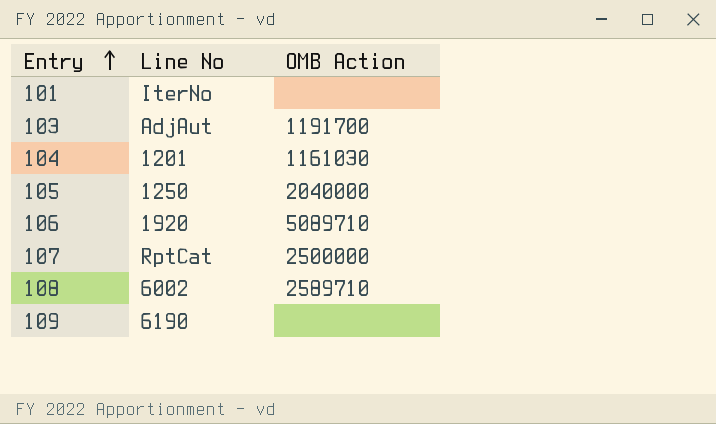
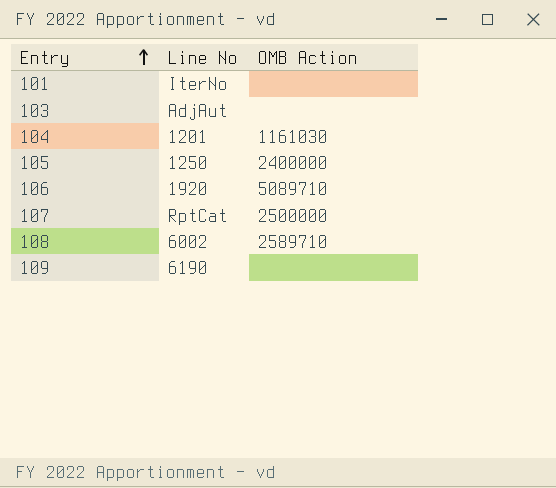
103 | OMB Action: 1191700 -> none
105 | OMB Action: 2040000 -> 2400000

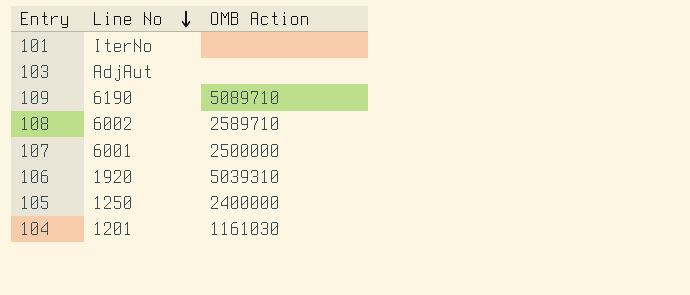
row order: Entry ascending -> Line No descending
109 | OMB Action: none -> 5089710
107 | Line No: RptCat -> 6001
106 | OMB Action: 5089710 -> 5039310

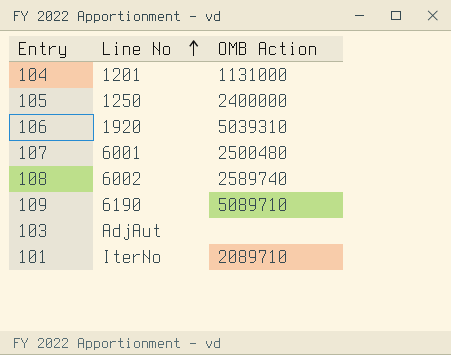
row order: Line No descending -> Line No ascending
104 | OMB Action: 1161030 -> 1131000
107 | OMB Action: 2500000 -> 2500480
108 | OMB Action: 2589710 -> 2589740
101 | OMB Action: none -> 2089710

